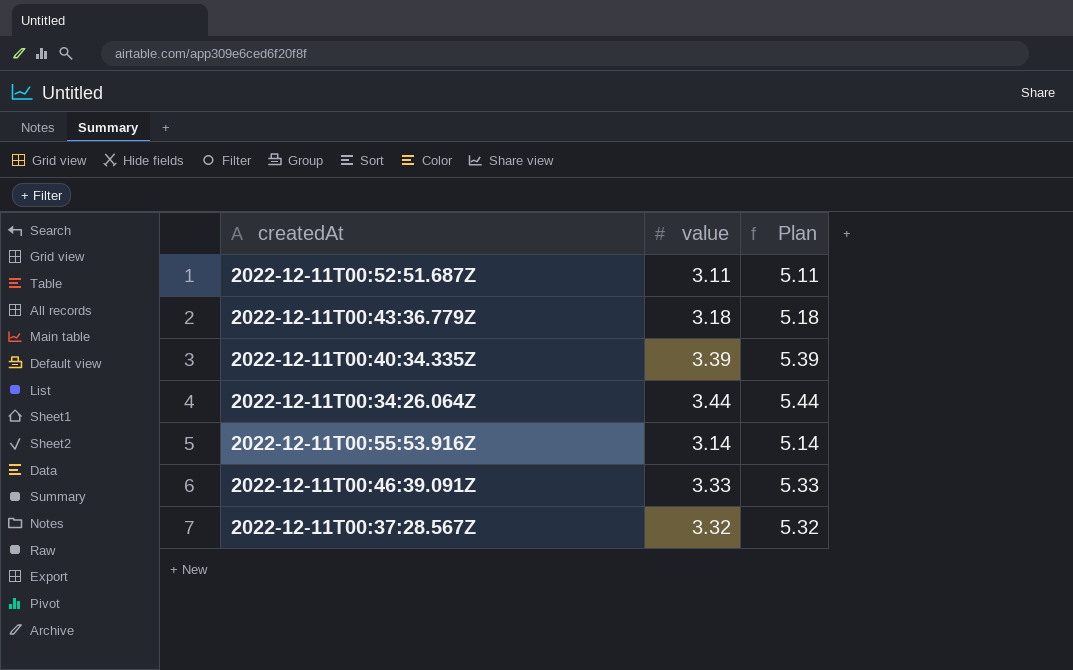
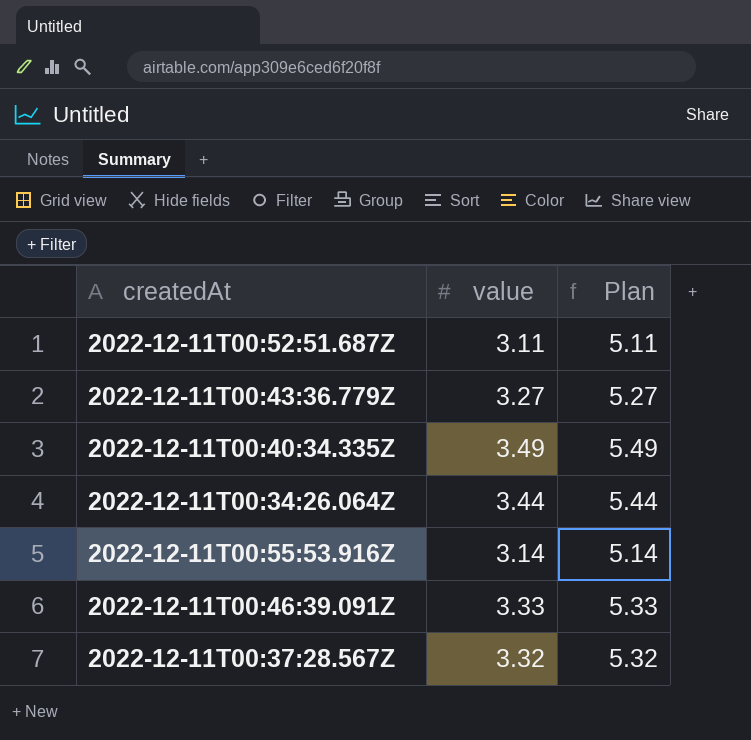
2022-12-11T00:43:36.779Z | value: 3.18 -> 3.27
2022-12-11T00:43:36.779Z | Plan: 5.18 -> 5.27
2022-12-11T00:40:34.335Z | value: 3.39 -> 3.49
2022-12-11T00:40:34.335Z | Plan: 5.39 -> 5.49

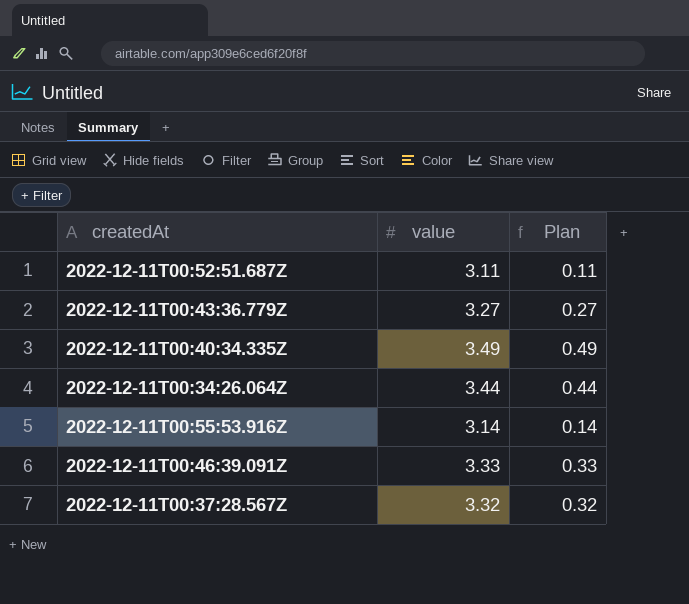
column Plan | formula: [value] + 2 -> [value] - 3

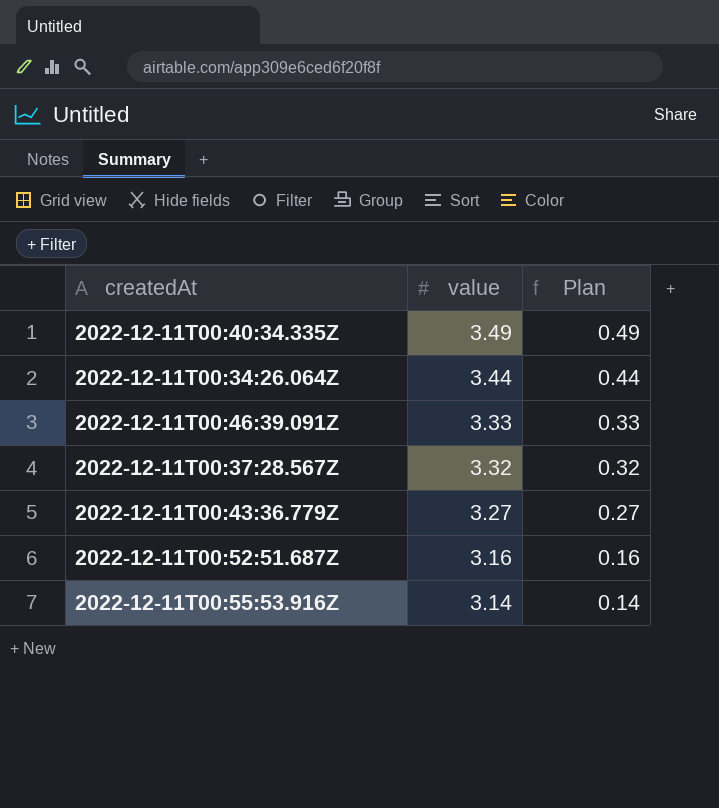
row order: none -> value descending
2022-12-11T00:52:51.687Z | value: 3.11 -> 3.16
2022-12-11T00:52:51.687Z | Plan: 0.11 -> 0.16

